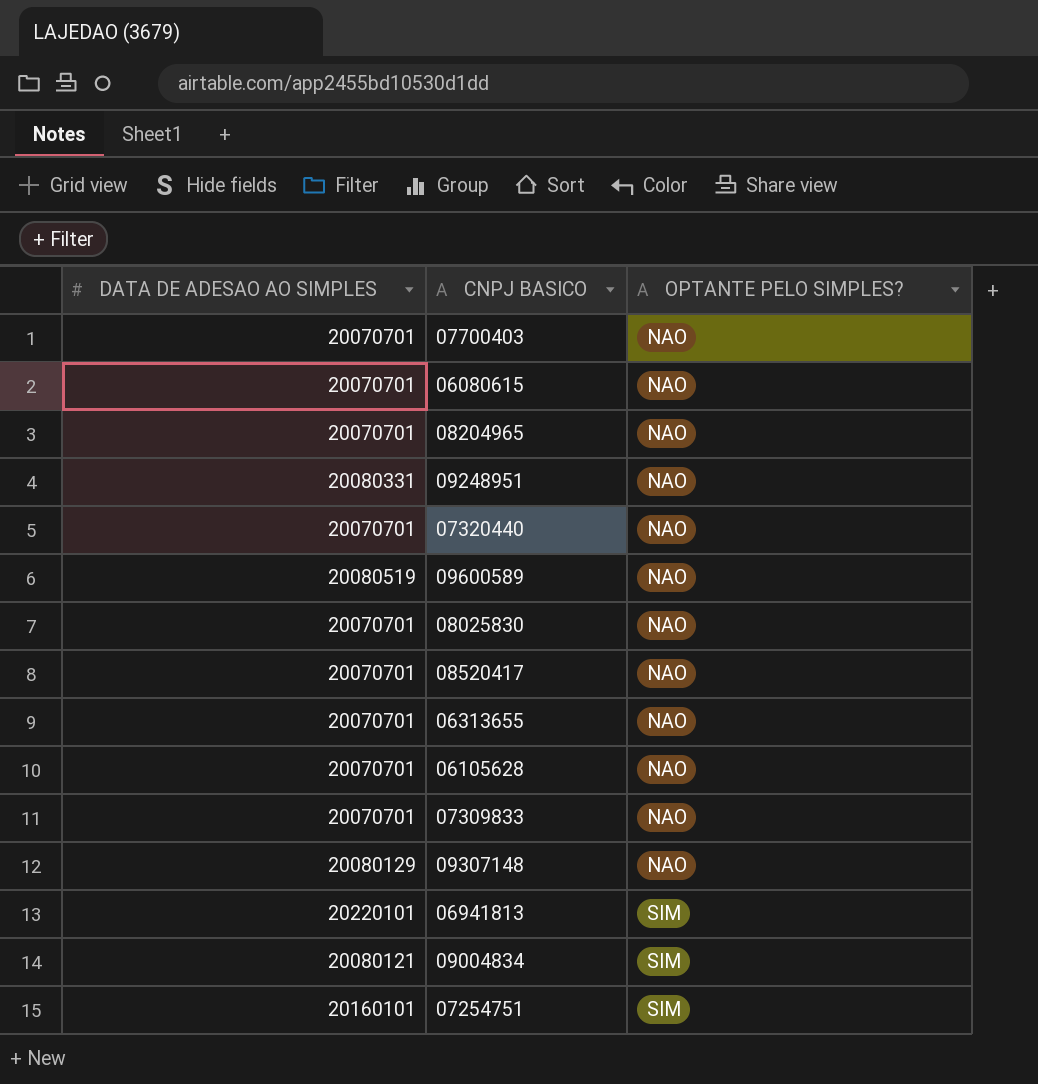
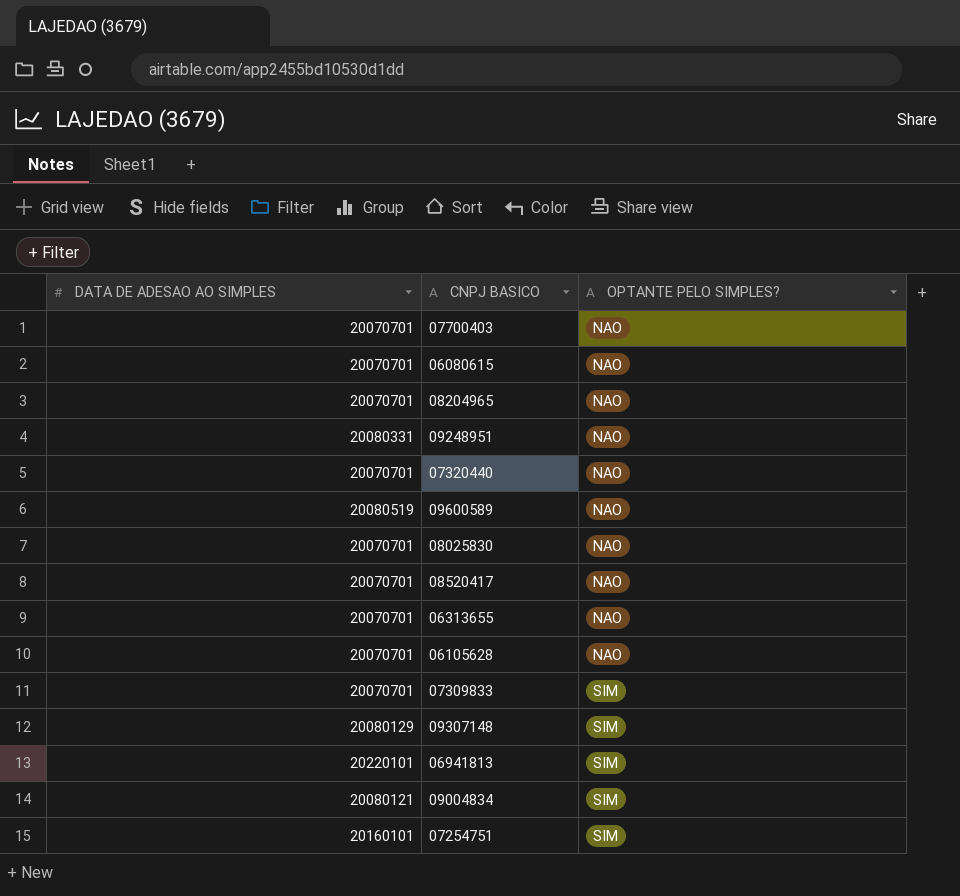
07309833 | OPTANTE PELO SIMPLES?: NAO -> SIM
09307148 | OPTANTE PELO SIMPLES?: NAO -> SIM

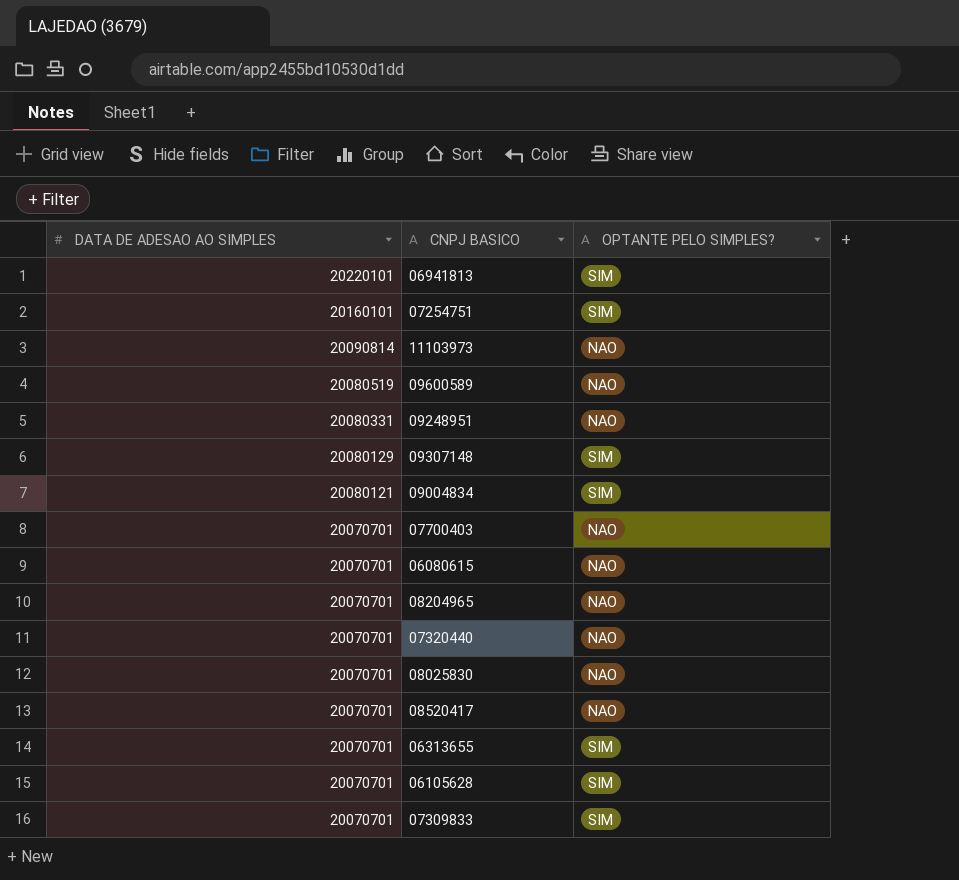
row order: OPTANTE PELO SIMPLES? ascending -> DATA DE ADESAO AO SIMPLES descending
row 11103973: none -> 20090814 | NAO
06313655 | OPTANTE PELO SIMPLES?: NAO -> SIM
06105628 | OPTANTE PELO SIMPLES?: NAO -> SIM

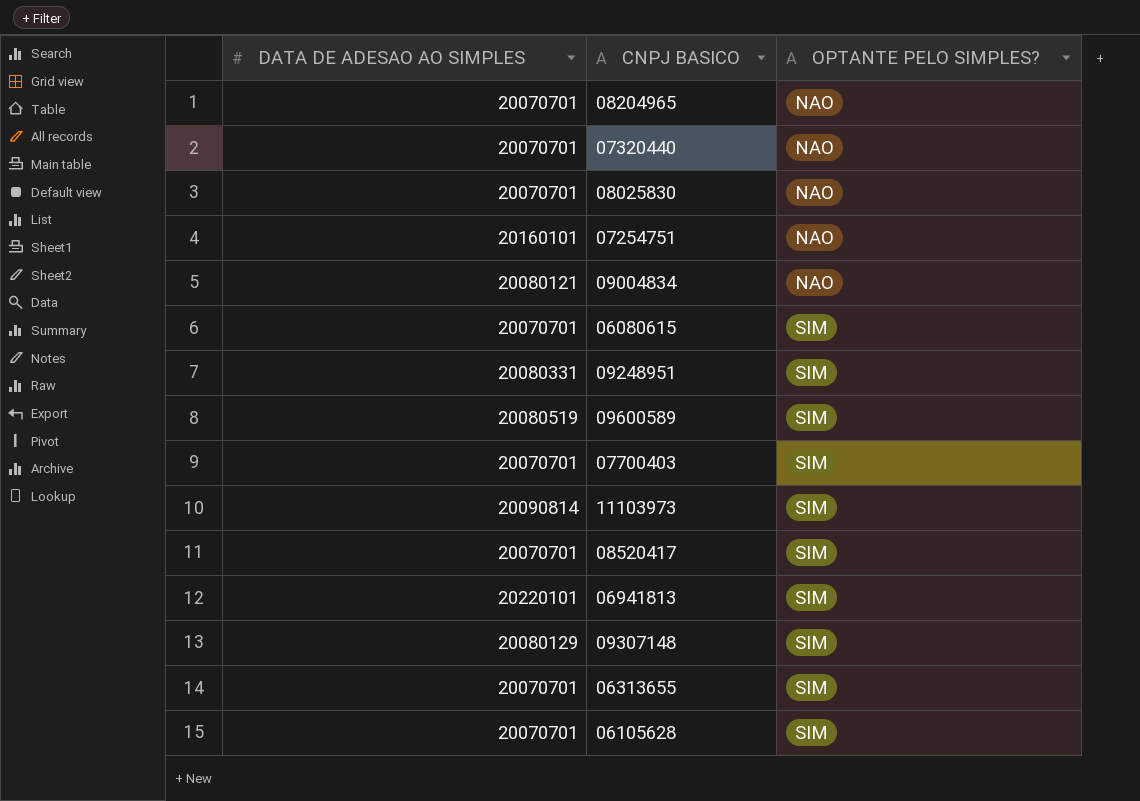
row order: DATA DE ADESAO AO SIMPLES descending -> OPTANTE PELO SIMPLES? ascending
row 07309833: 20070701 | SIM -> none
07254751 | OPTANTE PELO SIMPLES?: SIM -> NAO
09004834 | OPTANTE PELO SIMPLES?: SIM -> NAO
06080615 | OPTANTE PELO SIMPLES?: NAO -> SIM
09248951 | OPTANTE PELO SIMPLES?: NAO -> SIM
09600589 | OPTANTE PELO SIMPLES?: NAO -> SIM
07700403 | OPTANTE PELO SIMPLES?: NAO -> SIM
11103973 | OPTANTE PELO SIMPLES?: NAO -> SIM
08520417 | OPTANTE PELO SIMPLES?: NAO -> SIM

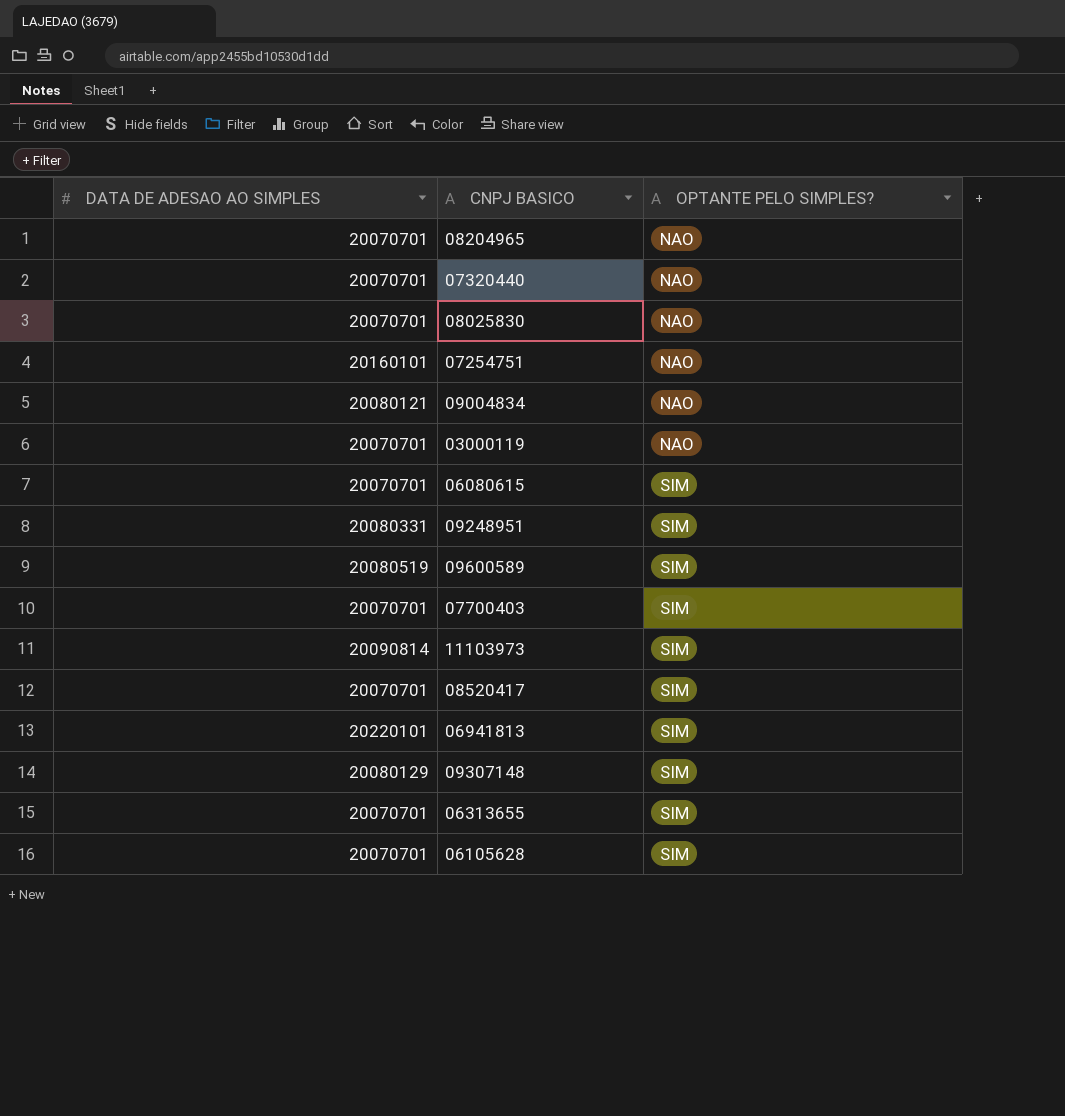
row 03000119: none -> 20070701 | NAO

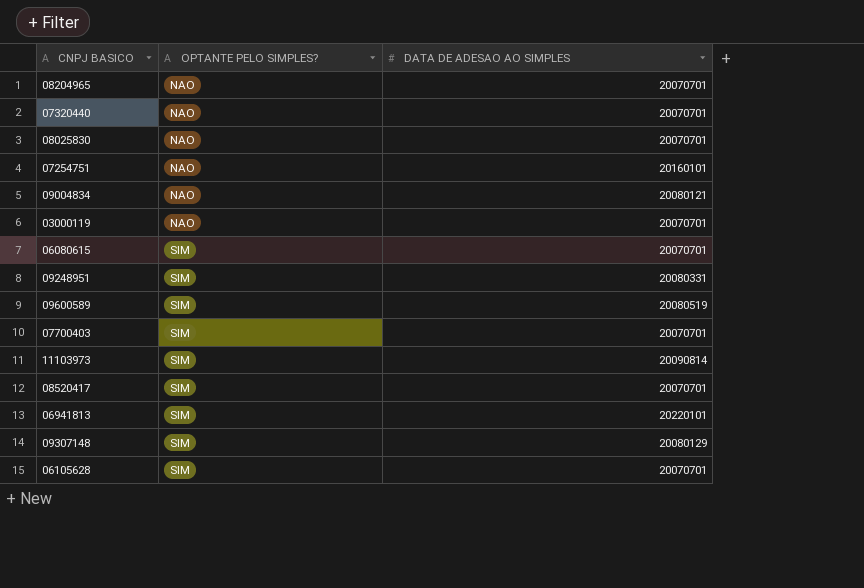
column DATA DE ADESAO AO SIMPLES | position: 1 -> 3
row 06313655: 20070701 | SIM -> none

